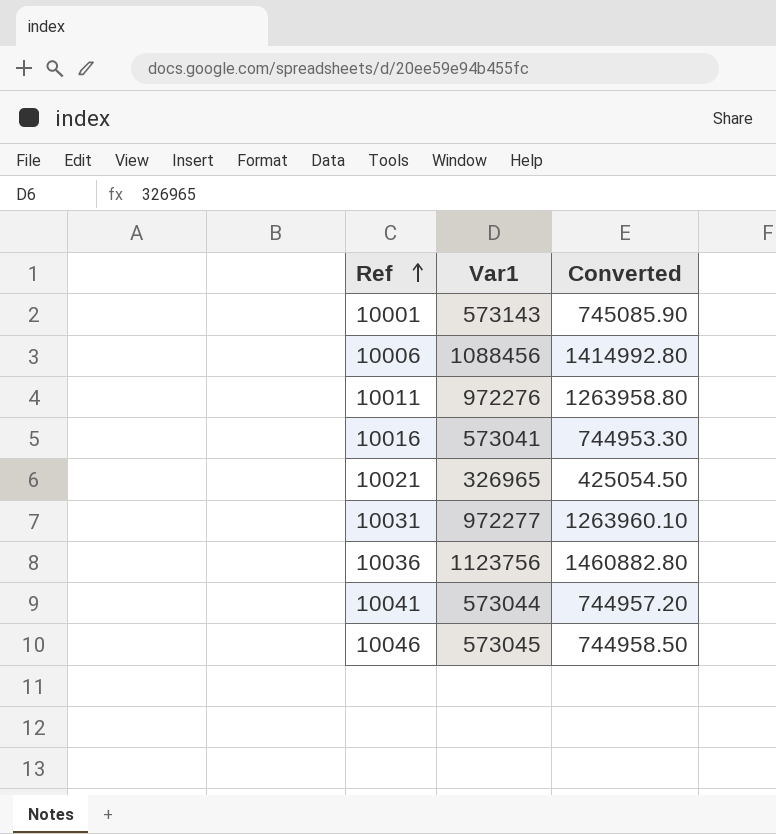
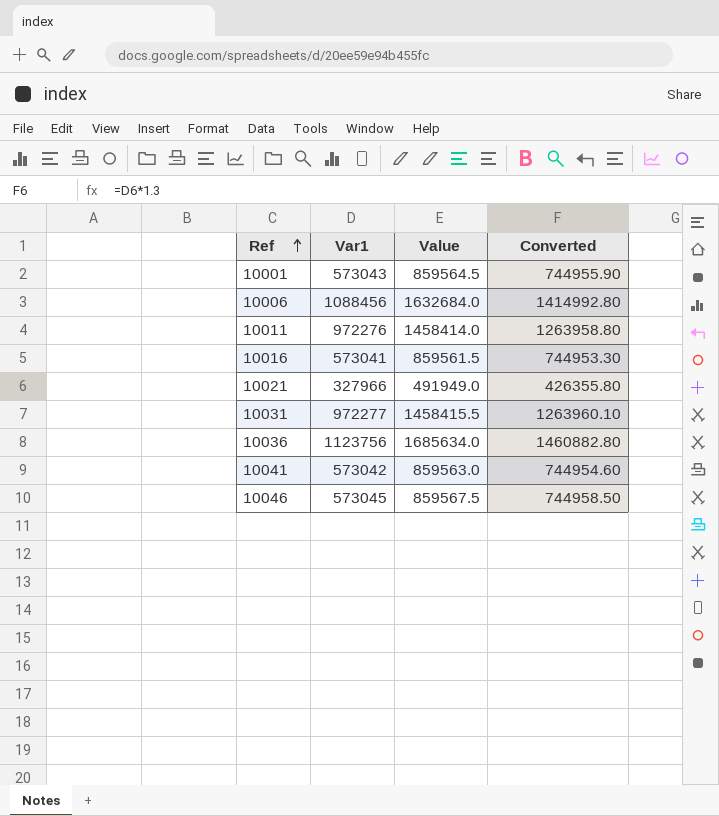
column Value | formula: none -> [Var1] * 1.5
10001 | Var1: 573143 -> 573043
10001 | Converted: 745085.90 -> 744955.90
10021 | Var1: 326965 -> 327966
10021 | Converted: 425054.50 -> 426355.80
10041 | Var1: 573044 -> 573042
10041 | Converted: 744957.20 -> 744954.60

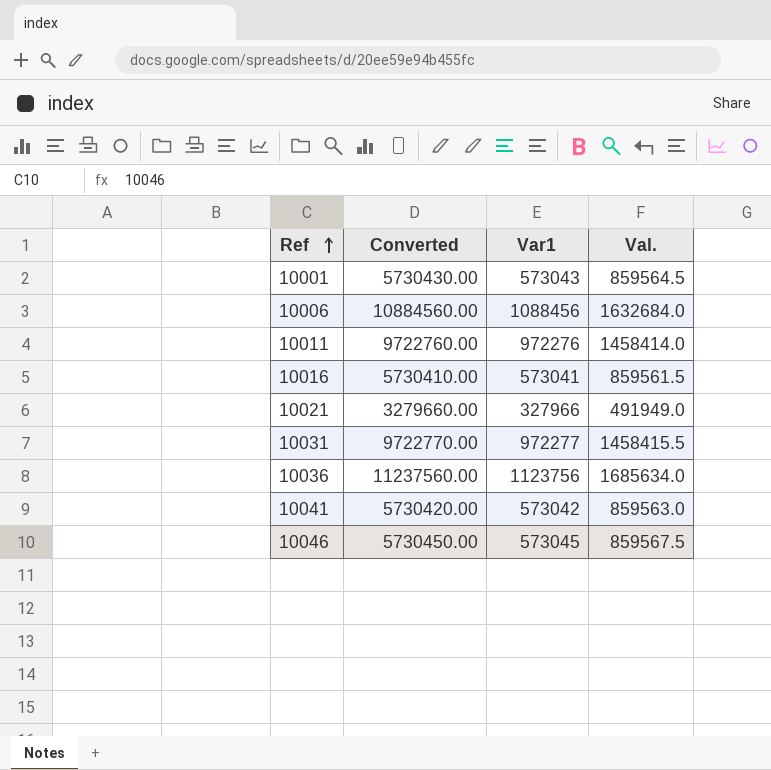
column Converted | formula: [Var1] * 1.3 -> [Var1] * 10
column Converted | position: 4 -> 2
column name: Value -> Val.

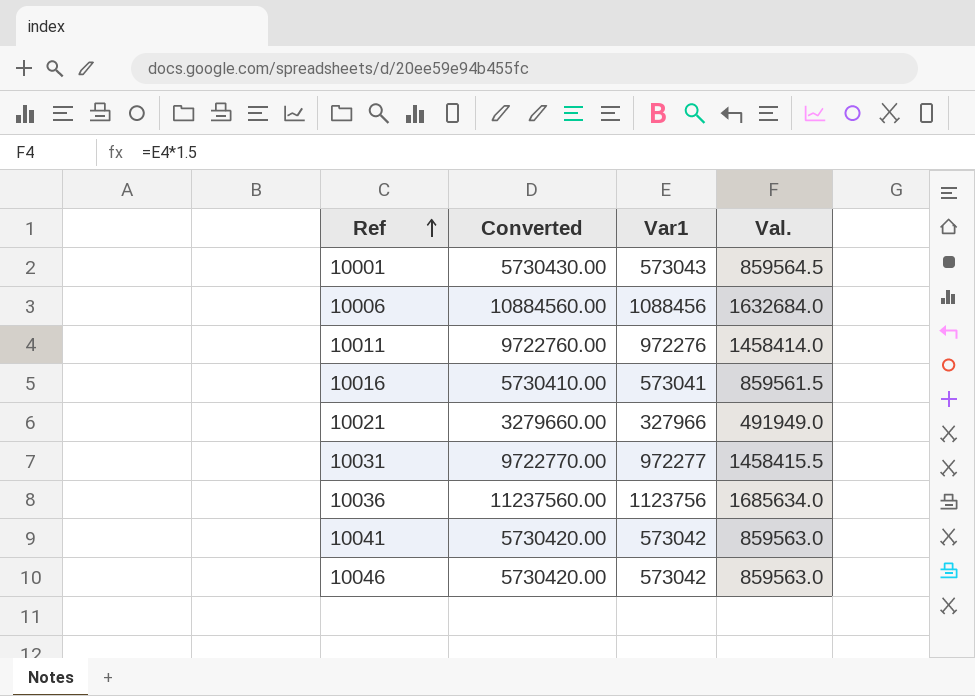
10046 | Converted: 5730450.00 -> 5730420.00
10046 | Var1: 573045 -> 573042
10046 | Val.: 859567.5 -> 859563.0

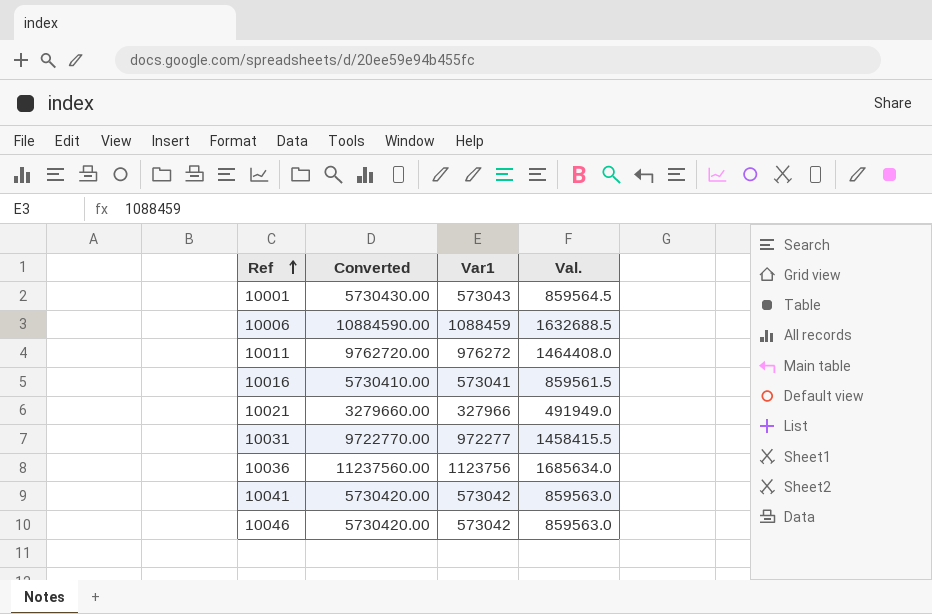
10006 | Converted: 10884560.00 -> 10884590.00
10006 | Var1: 1088456 -> 1088459
10006 | Val.: 1632684.0 -> 1632688.5
10011 | Converted: 9722760.00 -> 9762720.00
10011 | Var1: 972276 -> 976272
10011 | Val.: 1458414.0 -> 1464408.0

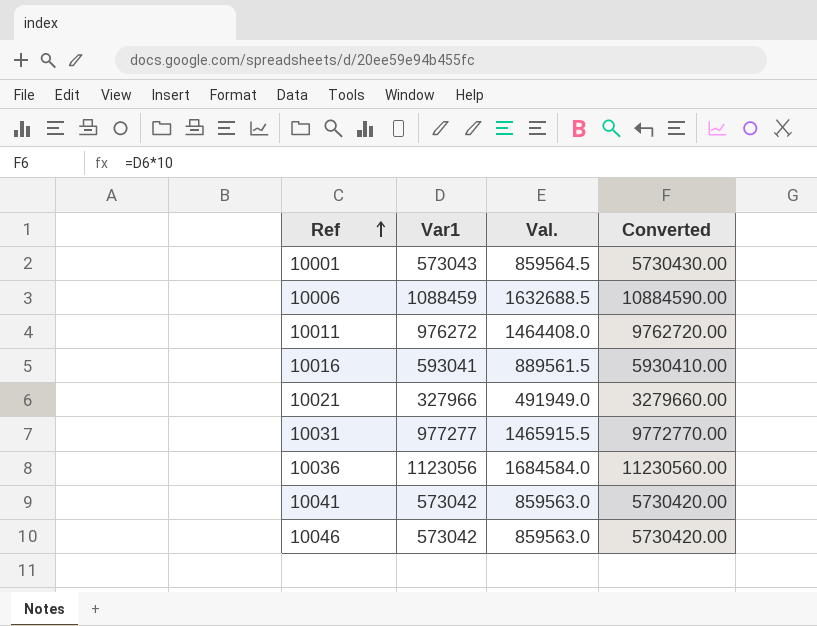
column Converted | position: 2 -> 4
10016 | Var1: 573041 -> 593041
10016 | Val.: 859561.5 -> 889561.5
10016 | Converted: 5730410.00 -> 5930410.00
10031 | Var1: 972277 -> 977277
10031 | Val.: 1458415.5 -> 1465915.5
10031 | Converted: 9722770.00 -> 9772770.00
10036 | Var1: 1123756 -> 1123056
10036 | Val.: 1685634.0 -> 1684584.0
10036 | Converted: 11237560.00 -> 11230560.00

